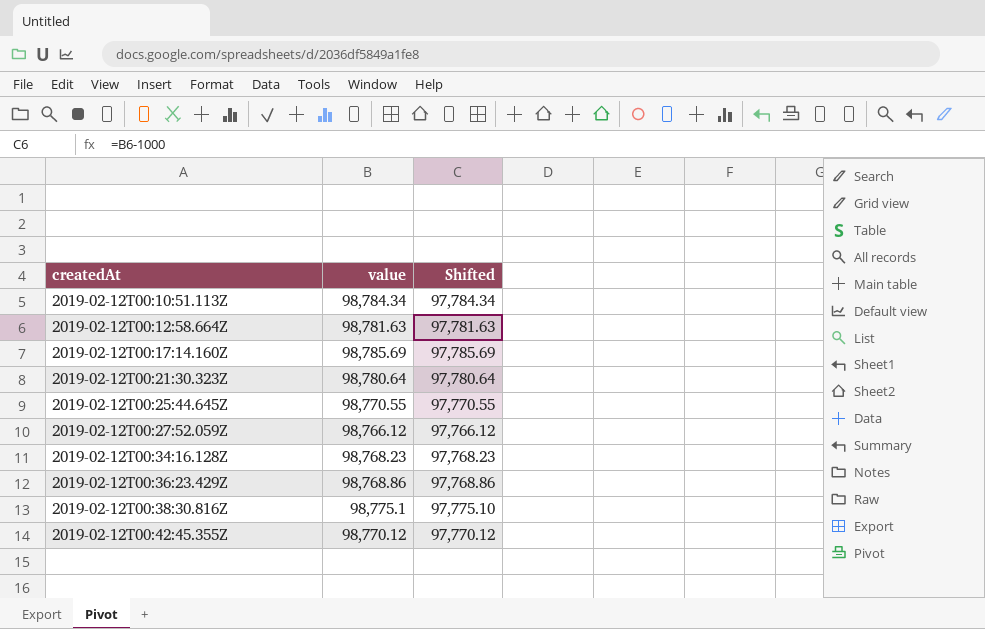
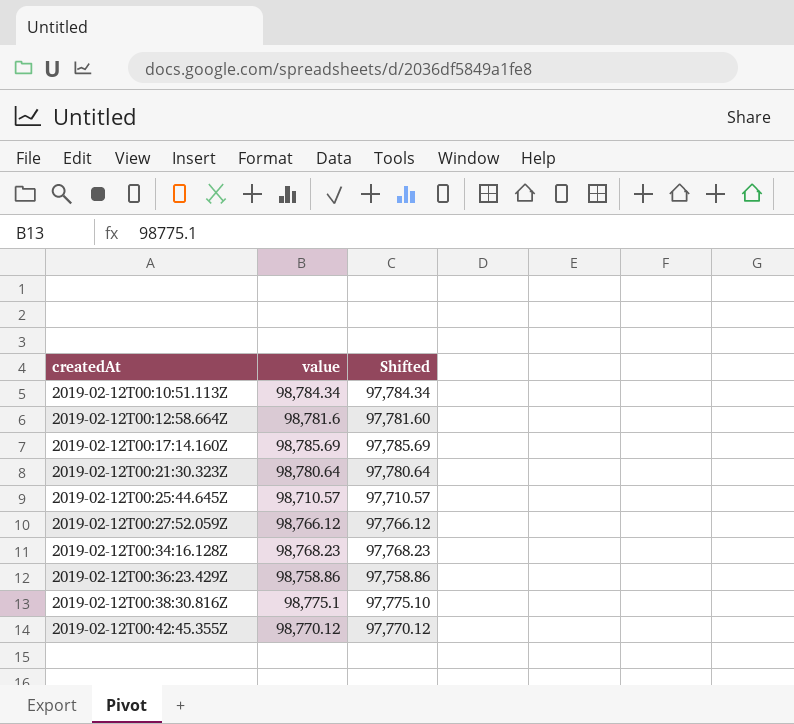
2019-02-12T00:12:58.664Z | value: 98,781.63 -> 98,781.6
2019-02-12T00:12:58.664Z | Shifted: 97,781.63 -> 97,781.60
2019-02-12T00:25:44.645Z | value: 98,770.55 -> 98,710.57
2019-02-12T00:25:44.645Z | Shifted: 97,770.55 -> 97,710.57
2019-02-12T00:36:23.429Z | value: 98,768.86 -> 98,758.86
2019-02-12T00:36:23.429Z | Shifted: 97,768.86 -> 97,758.86

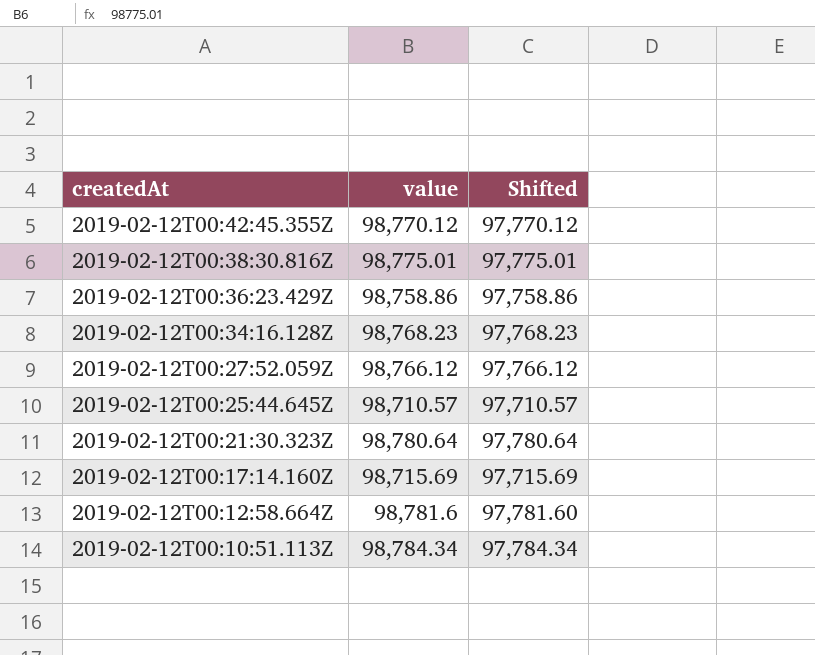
row order: createdAt ascending -> createdAt descending
2019-02-12T00:38:30.816Z | value: 98,775.1 -> 98,775.01
2019-02-12T00:38:30.816Z | Shifted: 97,775.10 -> 97,775.01
2019-02-12T00:17:14.160Z | value: 98,785.69 -> 98,715.69
2019-02-12T00:17:14.160Z | Shifted: 97,785.69 -> 97,715.69

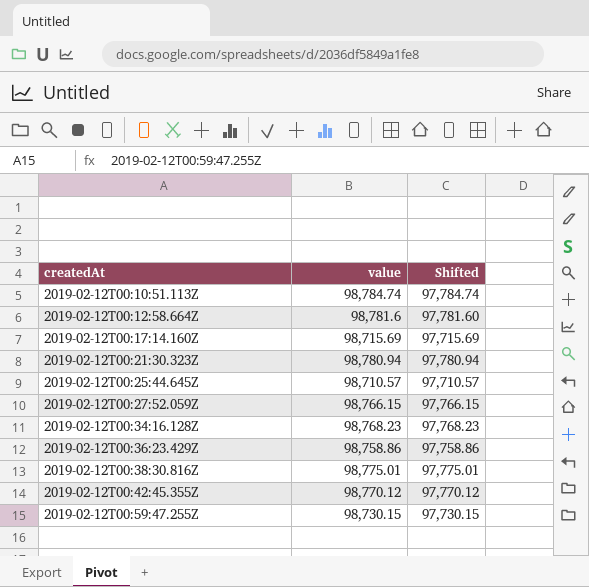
row order: createdAt descending -> createdAt ascending
2019-02-12T00:10:51.113Z | value: 98,784.34 -> 98,784.74
2019-02-12T00:10:51.113Z | Shifted: 97,784.34 -> 97,784.74
2019-02-12T00:21:30.323Z | value: 98,780.64 -> 98,780.94
2019-02-12T00:21:30.323Z | Shifted: 97,780.64 -> 97,780.94
2019-02-12T00:27:52.059Z | value: 98,766.12 -> 98,766.15
2019-02-12T00:27:52.059Z | Shifted: 97,766.12 -> 97,766.15
row 2019-02-12T00:59:47.255Z: none -> 98,730.15 | 97,730.15

